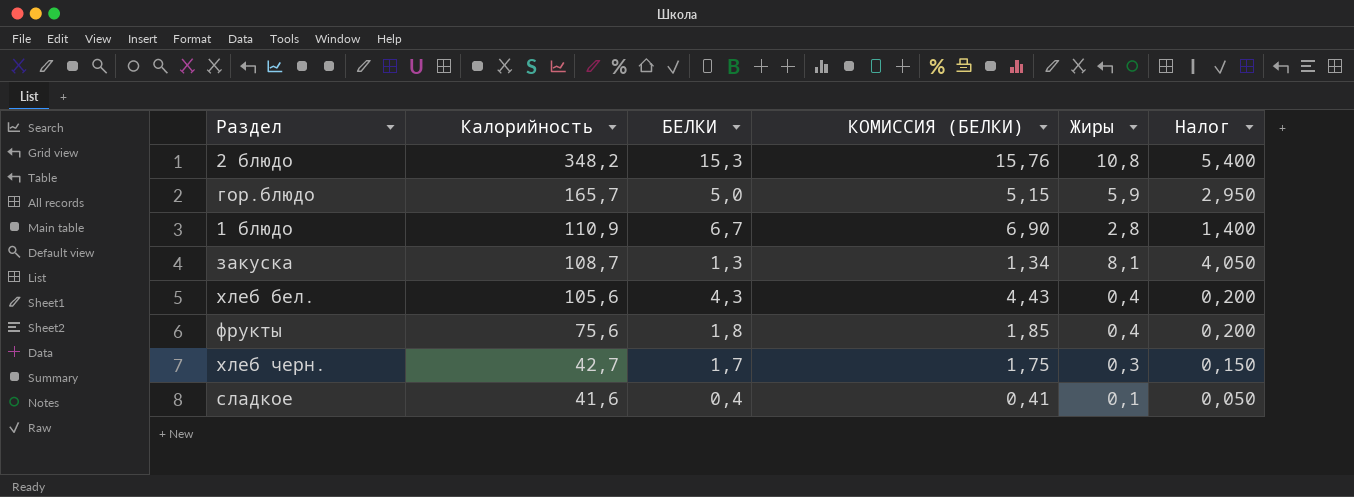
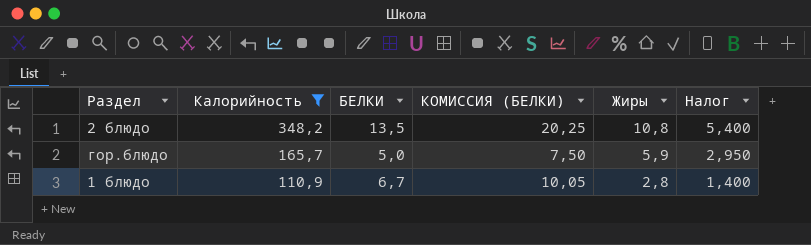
filter: none -> Калорийность >= 110,9
column КОМИССИЯ (БЕЛКИ) | formula: [БЕЛКИ] * 1,03 -> [БЕЛКИ] * 1,5
2 блюдо | БЕЛКИ: 15,3 -> 13,5

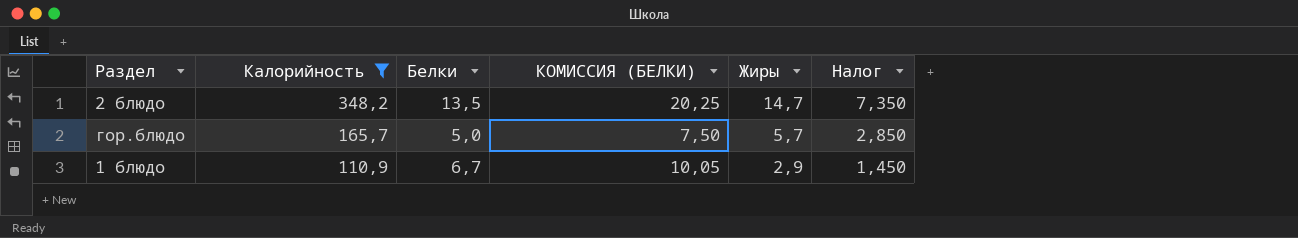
column name: БЕЛКИ -> Белки
2 блюдо | Жиры: 10,8 -> 14,7
2 блюдо | Налог: 5,400 -> 7,350
гор.блюдо | Жиры: 5,9 -> 5,7
гор.блюдо | Налог: 2,950 -> 2,850
1 блюдо | Жиры: 2,8 -> 2,9
1 блюдо | Налог: 1,400 -> 1,450

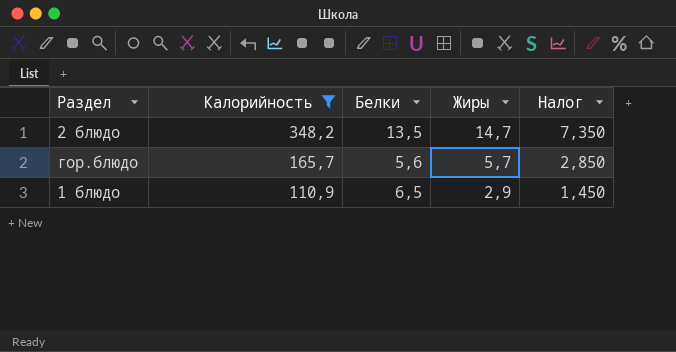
column КОМИССИЯ (БЕЛКИ) | formula: [Белки] * 1,5 -> none
гор.блюдо | Белки: 5,0 -> 5,6
1 блюдо | Белки: 6,7 -> 6,5

